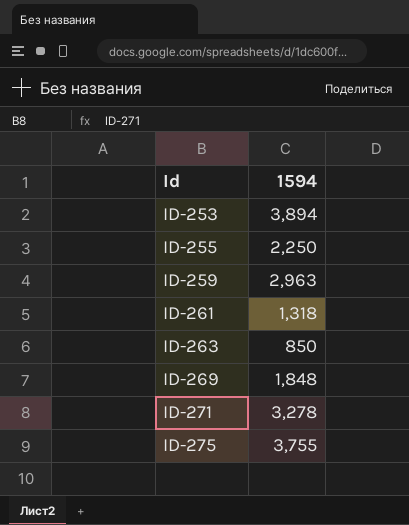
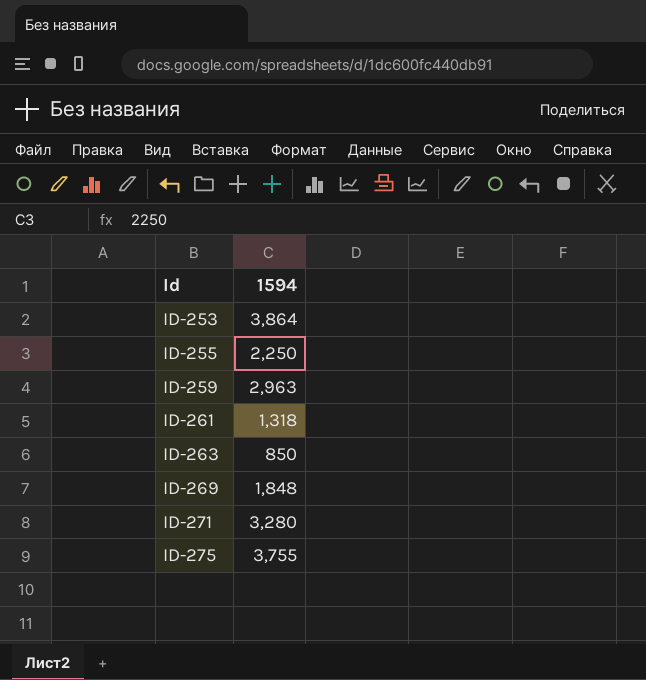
ID-253 | 1594: 3,894 -> 3,864
ID-271 | 1594: 3,278 -> 3,280

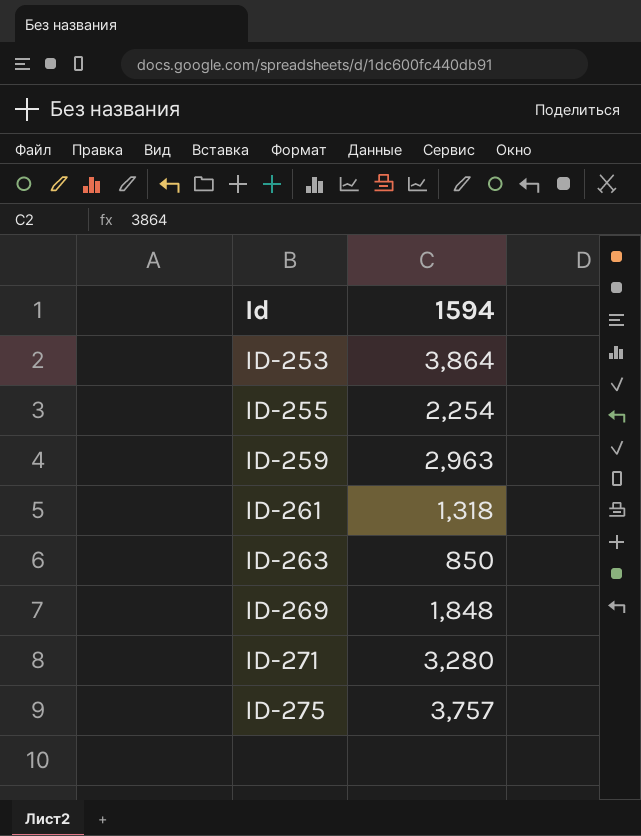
ID-255 | 1594: 2,250 -> 2,254
ID-275 | 1594: 3,755 -> 3,757

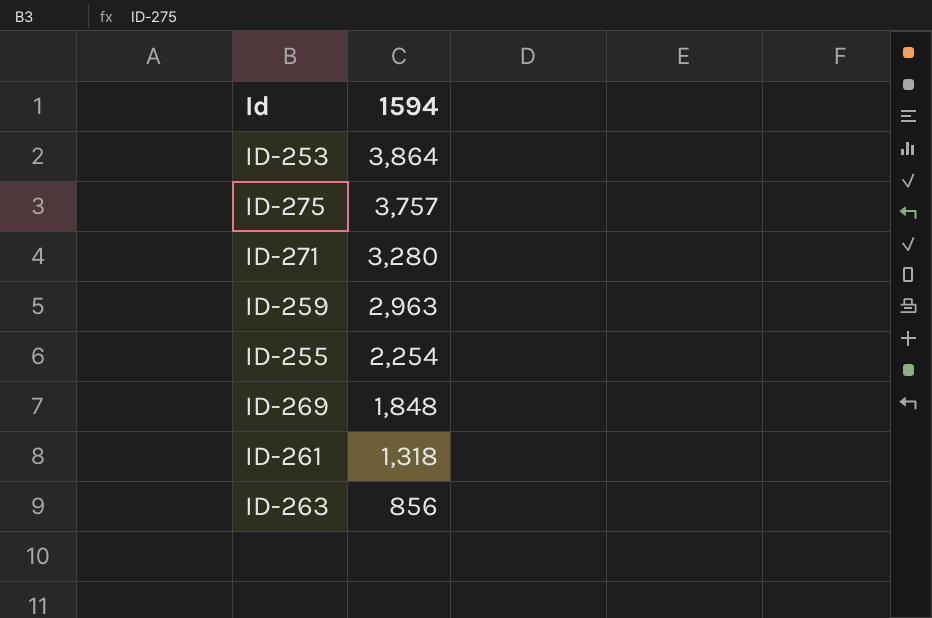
row order: Id ascending -> 1594 descending
ID-263 | 1594: 850 -> 856

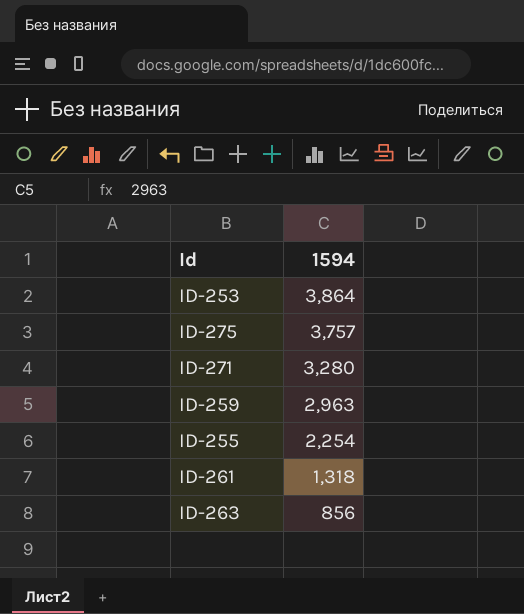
row ID-269: 1,848 -> none

